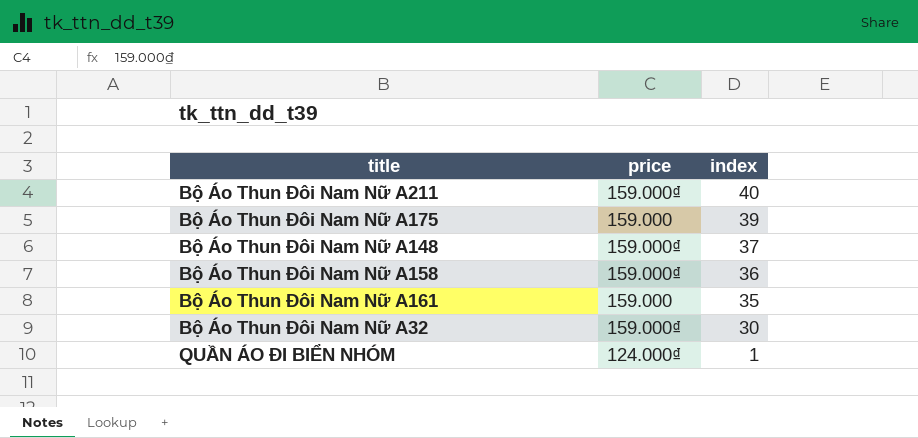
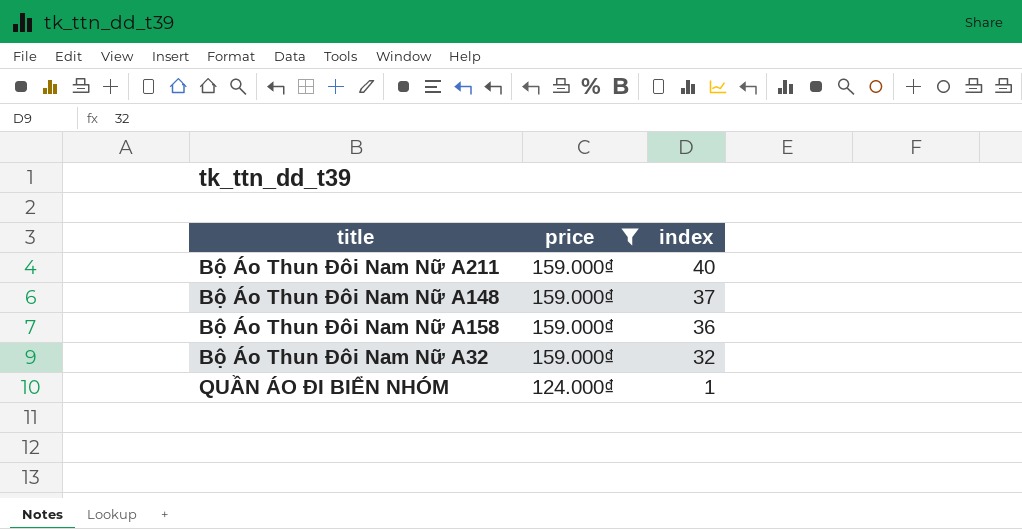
filter: none -> price != 159.000
Bộ Áo Thun Đôi Nam Nữ A32 | index: 30 -> 32

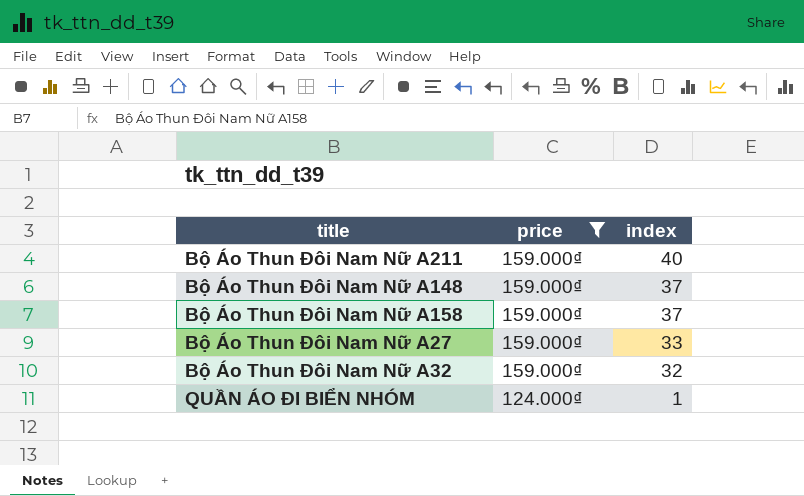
Bộ Áo Thun Đôi Nam Nữ A158 | index: 36 -> 37
row Bộ Áo Thun Đôi Nam Nữ A27: none -> 159.000₫ | 33

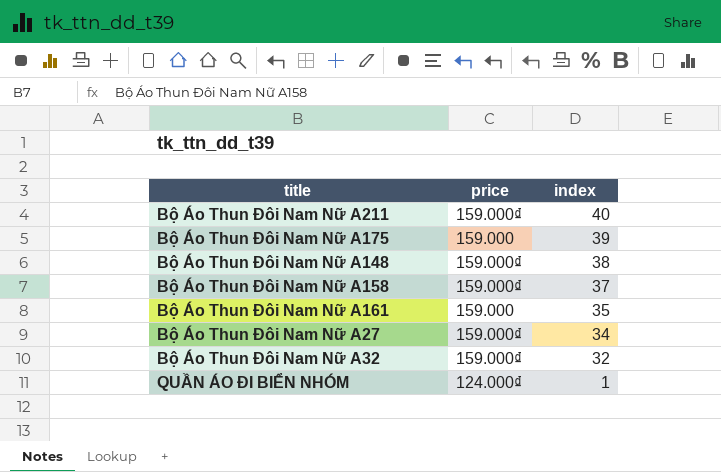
filter: price != 159.000 -> none
Bộ Áo Thun Đôi Nam Nữ A148 | index: 37 -> 38
Bộ Áo Thun Đôi Nam Nữ A27 | index: 33 -> 34

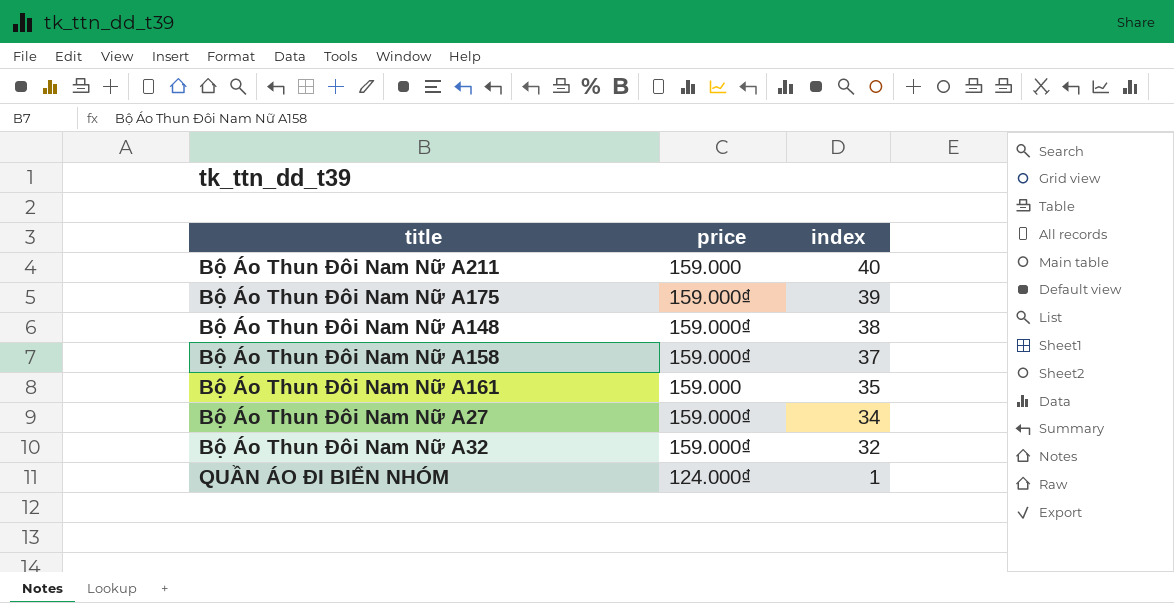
Bộ Áo Thun Đôi Nam Nữ A211 | price: 159.000₫ -> 159.000
Bộ Áo Thun Đôi Nam Nữ A175 | price: 159.000 -> 159.000₫

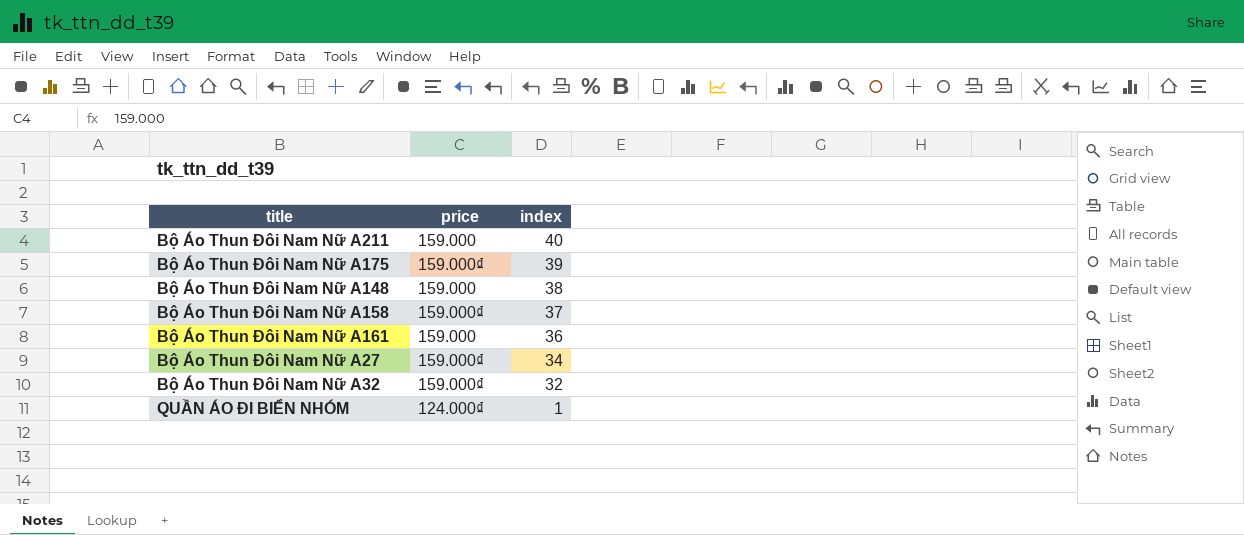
Bộ Áo Thun Đôi Nam Nữ A148 | price: 159.000₫ -> 159.000
Bộ Áo Thun Đôi Nam Nữ A161 | index: 35 -> 36

